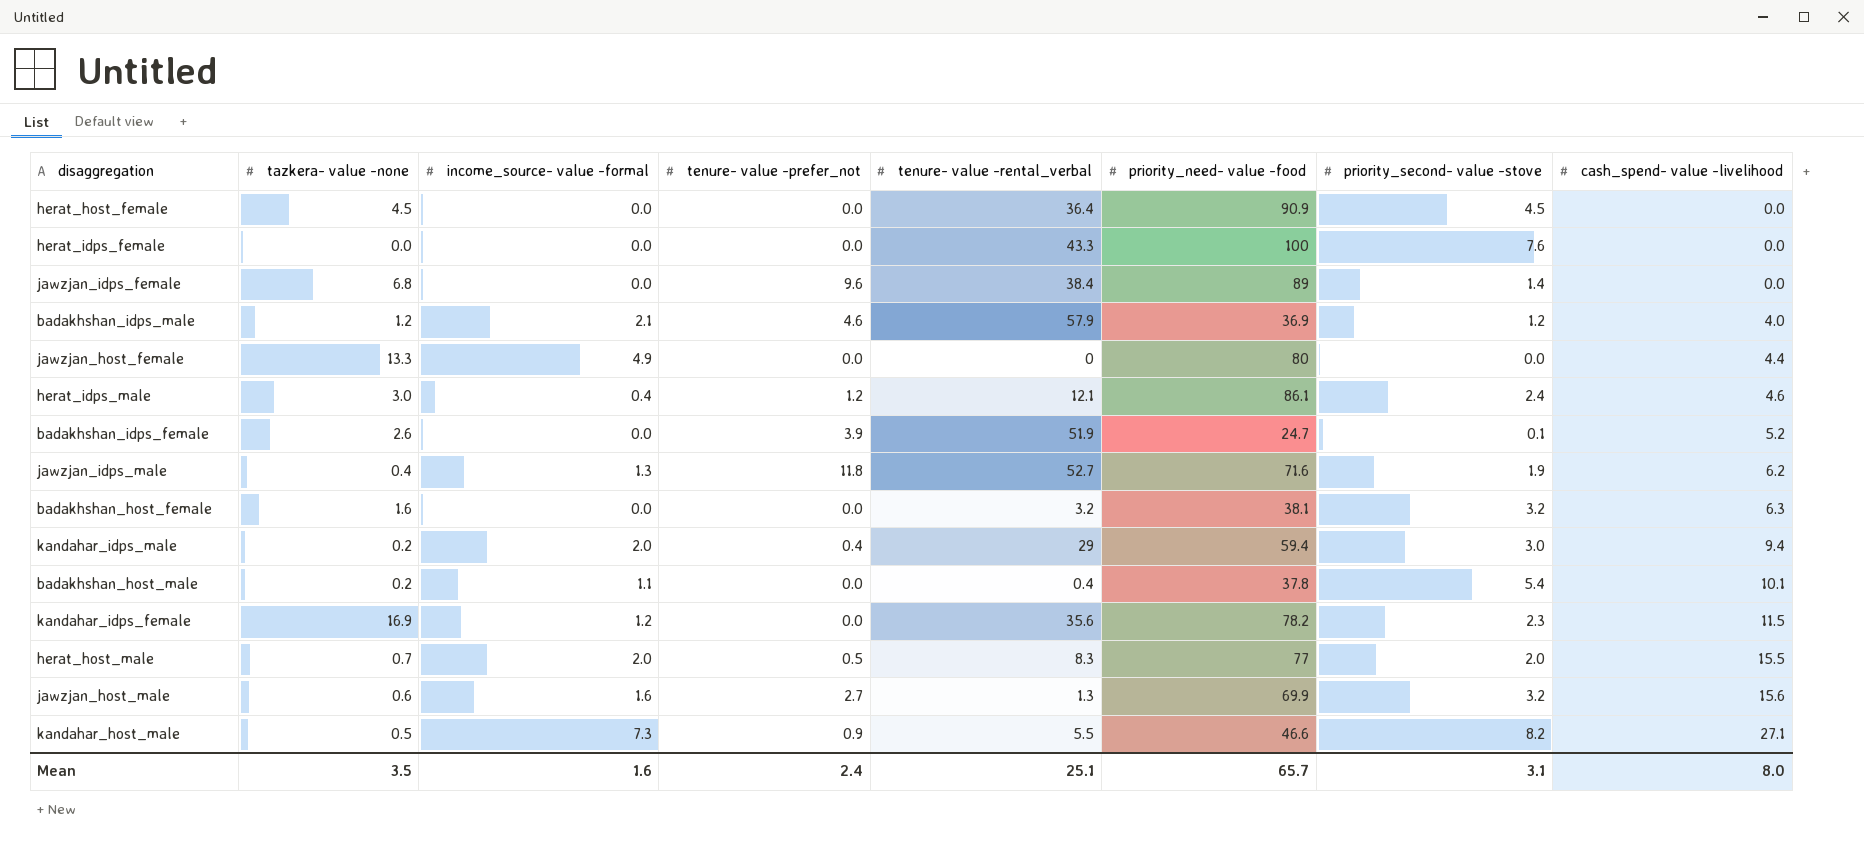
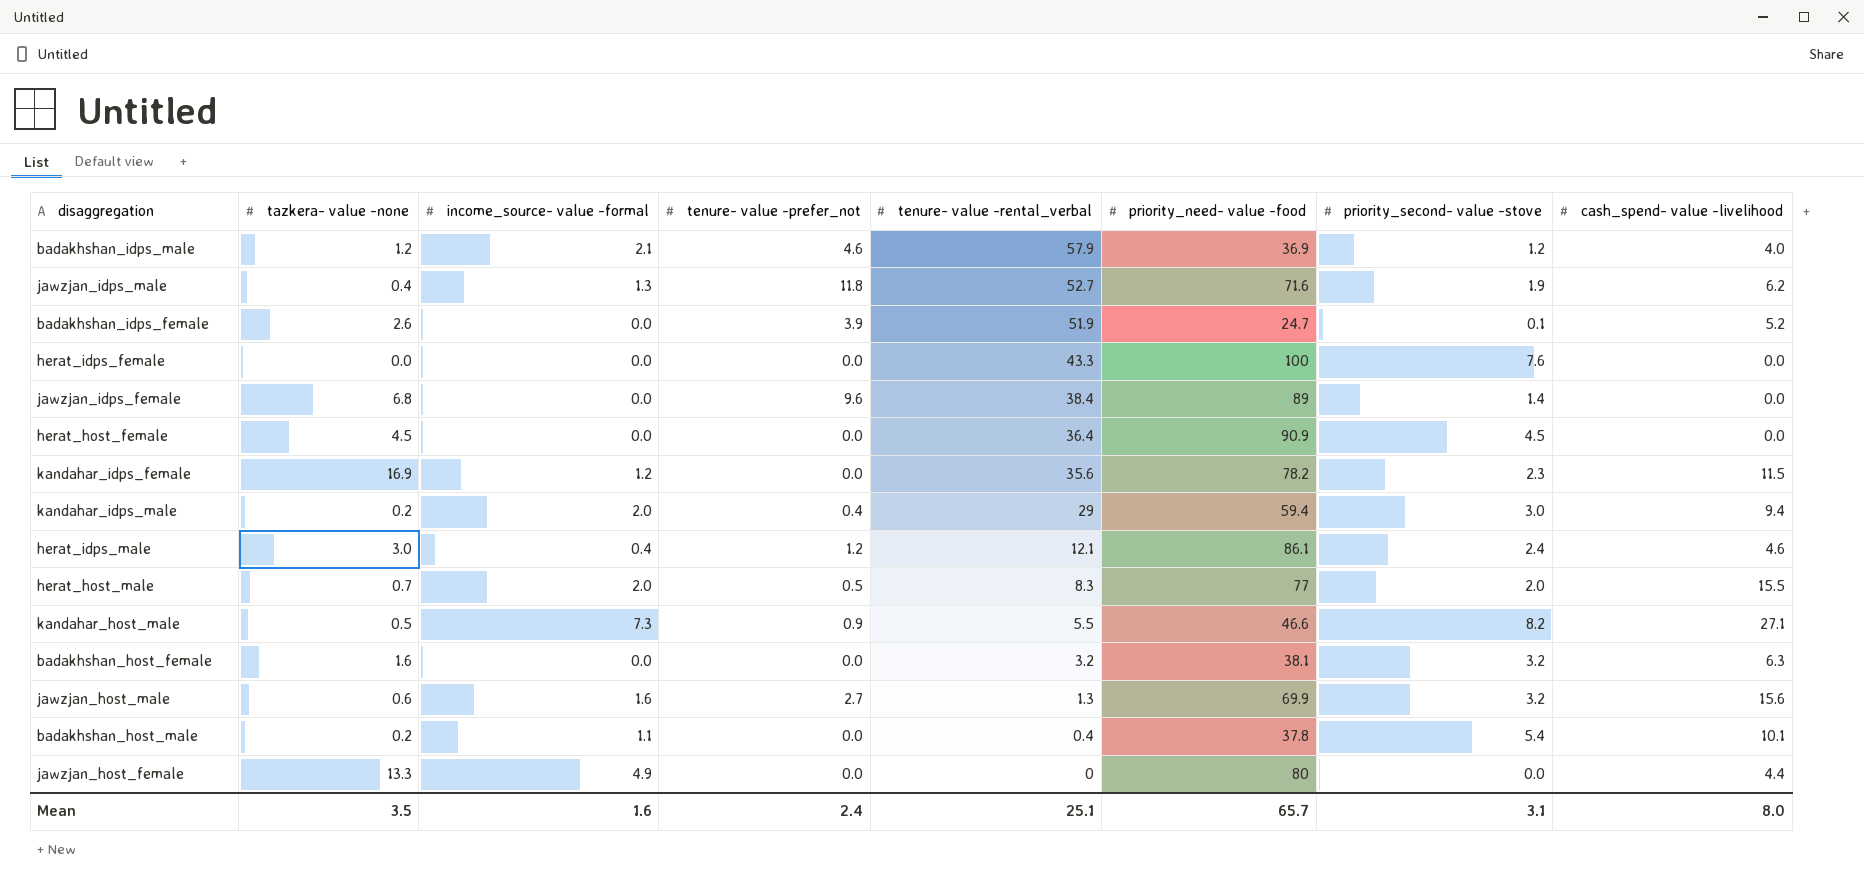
row order: cash_spend- value -livelihood ascending -> tenure- value -rental_verbal descending

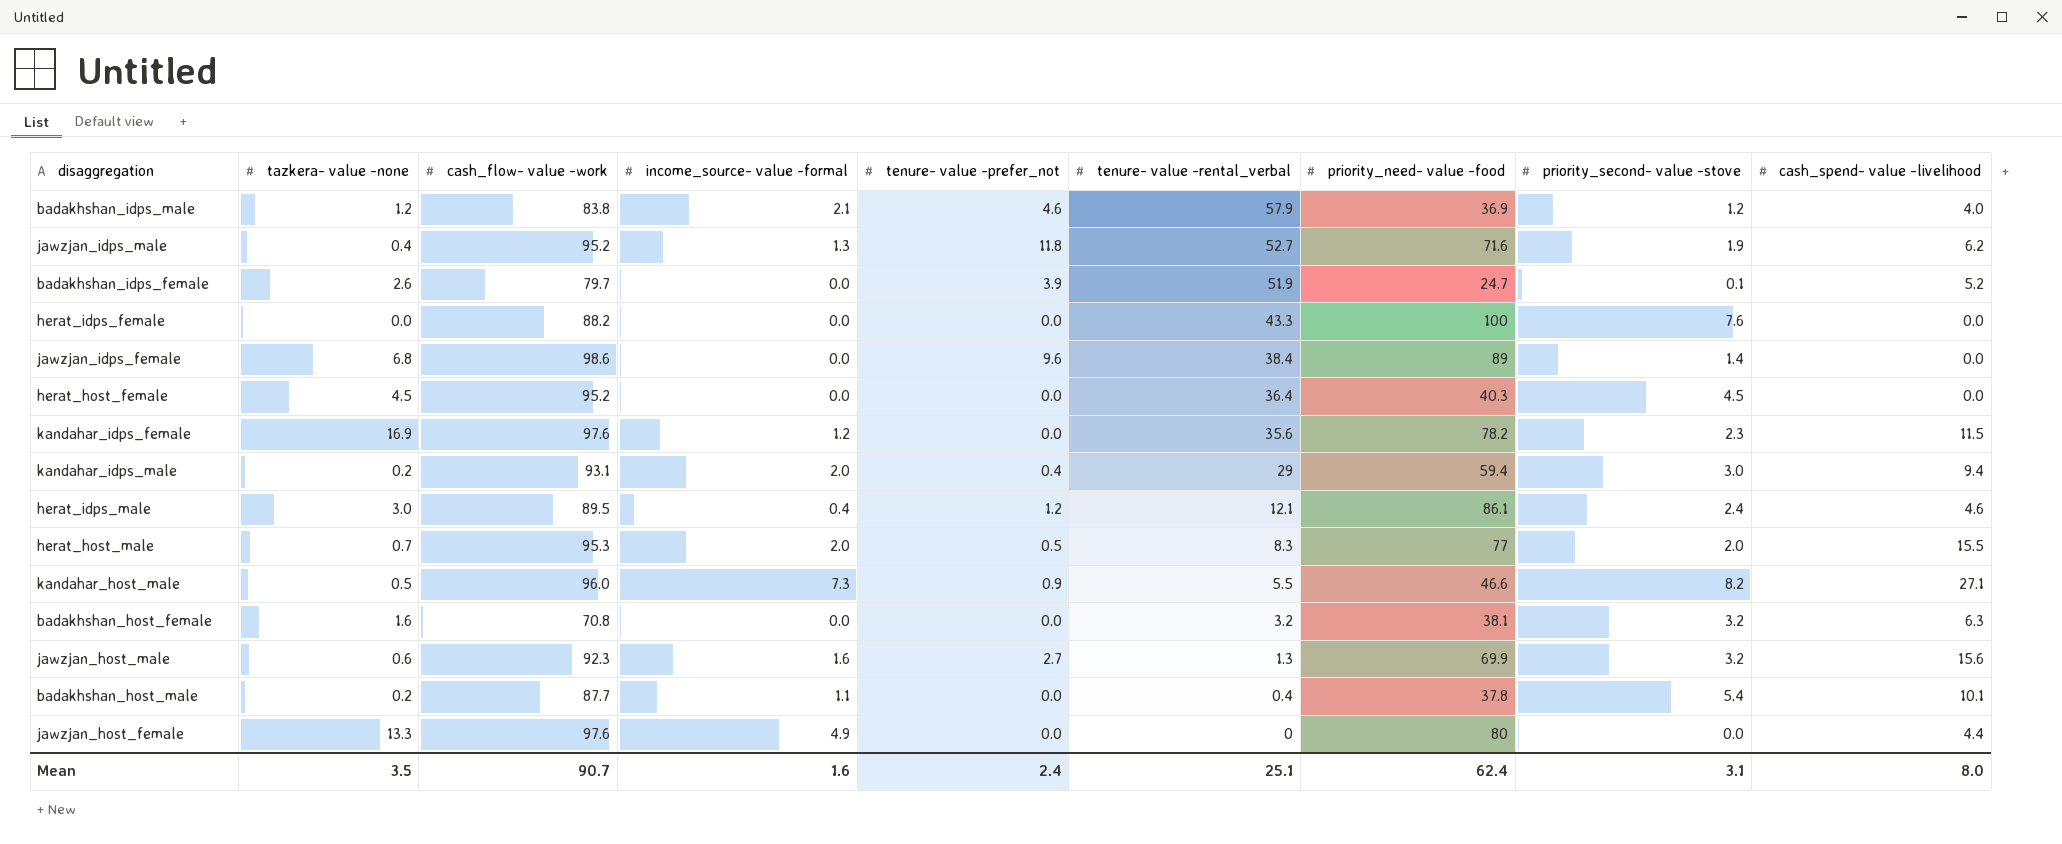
column cash_flow- value -work | position: none -> 3
herat_host_female | priority_need- value -food: 90.9 -> 40.3
Mean | priority_need- value -food: 65.7 -> 62.4

